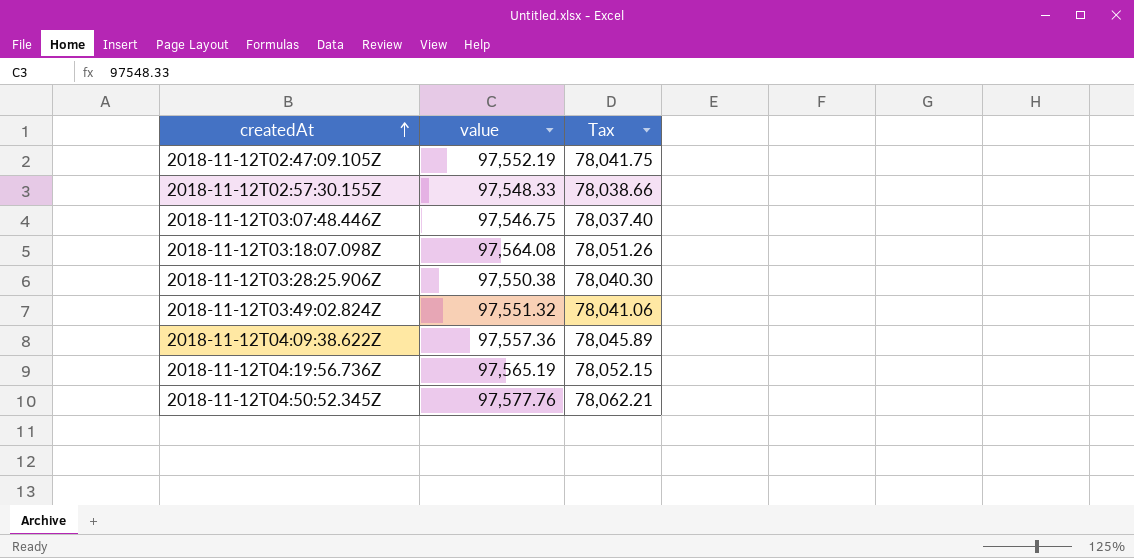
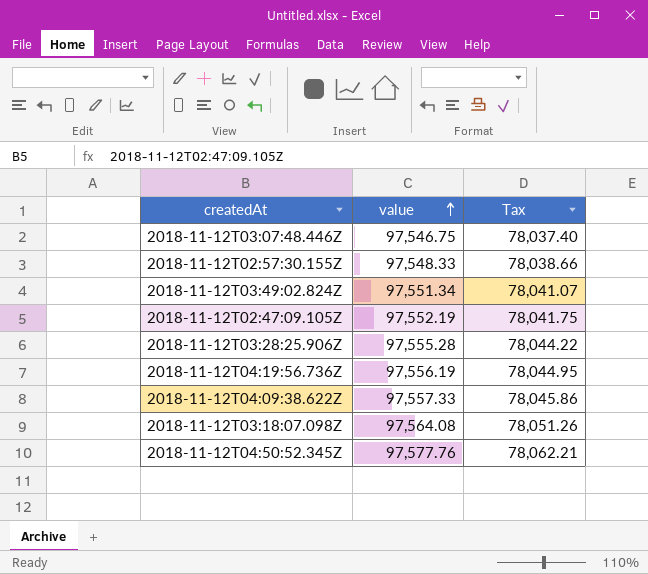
row order: createdAt ascending -> value ascending
2018-11-12T03:49:02.824Z | value: 97,551.32 -> 97,551.34
2018-11-12T03:49:02.824Z | Tax: 78,041.06 -> 78,041.07
2018-11-12T03:28:25.906Z | value: 97,550.38 -> 97,555.28
2018-11-12T03:28:25.906Z | Tax: 78,040.30 -> 78,044.22
2018-11-12T04:19:56.736Z | value: 97,565.19 -> 97,556.19
2018-11-12T04:19:56.736Z | Tax: 78,052.15 -> 78,044.95
2018-11-12T04:09:38.622Z | value: 97,557.36 -> 97,557.33
2018-11-12T04:09:38.622Z | Tax: 78,045.89 -> 78,045.86

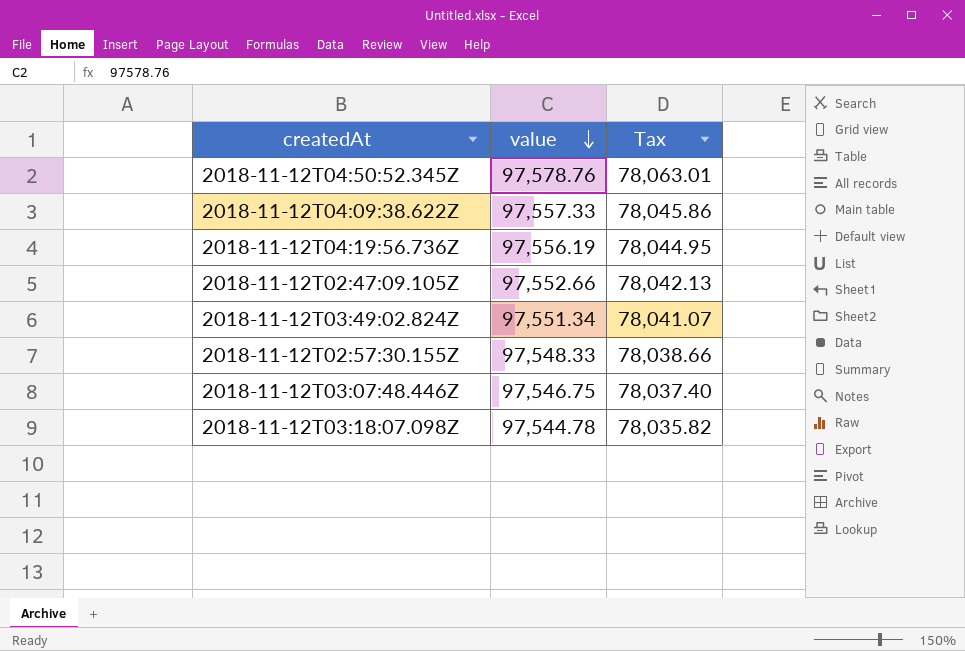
row order: value ascending -> value descending
row 2018-11-12T03:28:25.906Z: 97,555.28 | 78,044.22 -> none
2018-11-12T04:50:52.345Z | value: 97,577.76 -> 97,578.76
2018-11-12T04:50:52.345Z | Tax: 78,062.21 -> 78,063.01
2018-11-12T02:47:09.105Z | value: 97,552.19 -> 97,552.66
2018-11-12T02:47:09.105Z | Tax: 78,041.75 -> 78,042.13
2018-11-12T03:18:07.098Z | value: 97,564.08 -> 97,544.78
2018-11-12T03:18:07.098Z | Tax: 78,051.26 -> 78,035.82

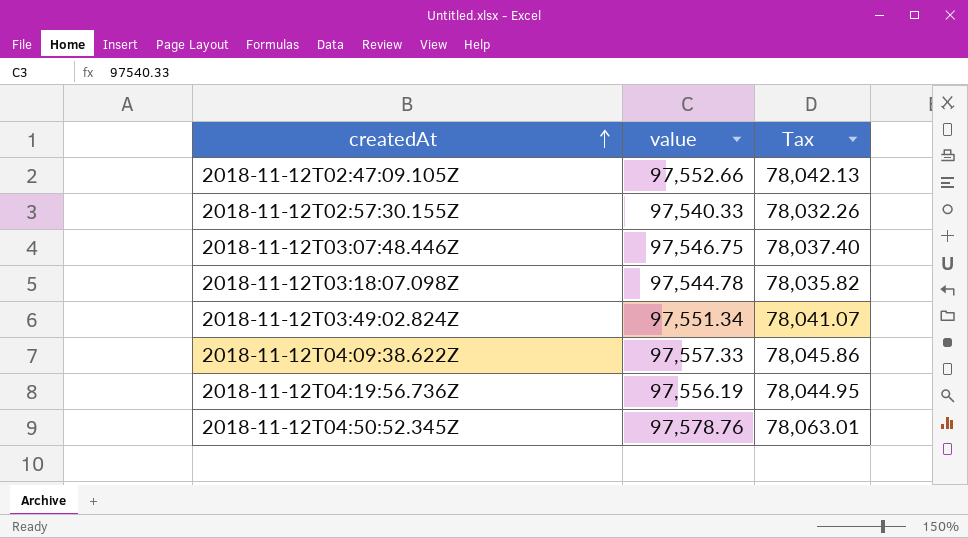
row order: value descending -> createdAt ascending
2018-11-12T02:57:30.155Z | value: 97,548.33 -> 97,540.33
2018-11-12T02:57:30.155Z | Tax: 78,038.66 -> 78,032.26

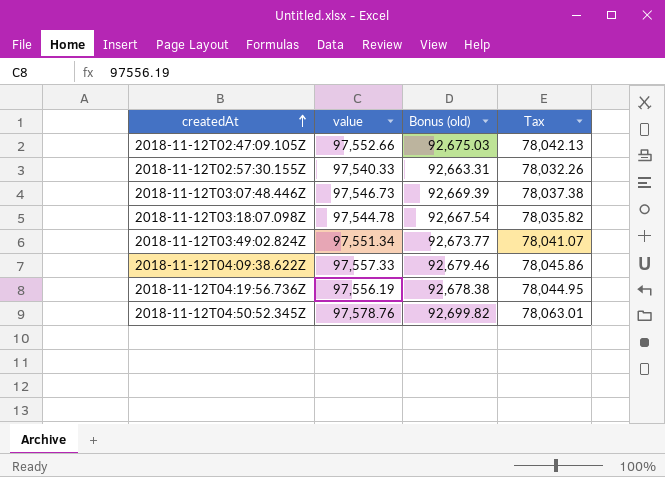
column Bonus (old) | formula: none -> [value] * 0.95
2018-11-12T03:07:48.446Z | value: 97,546.75 -> 97,546.73
2018-11-12T03:07:48.446Z | Tax: 78,037.40 -> 78,037.38

